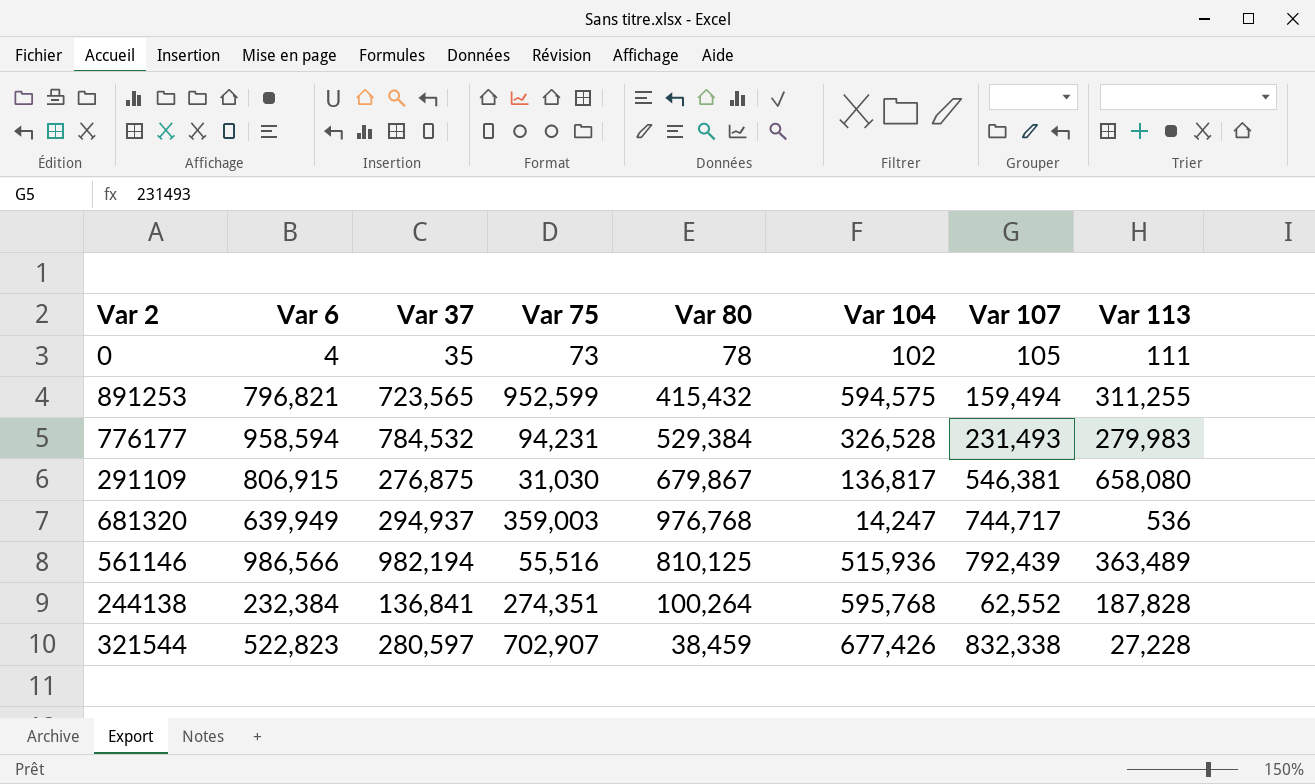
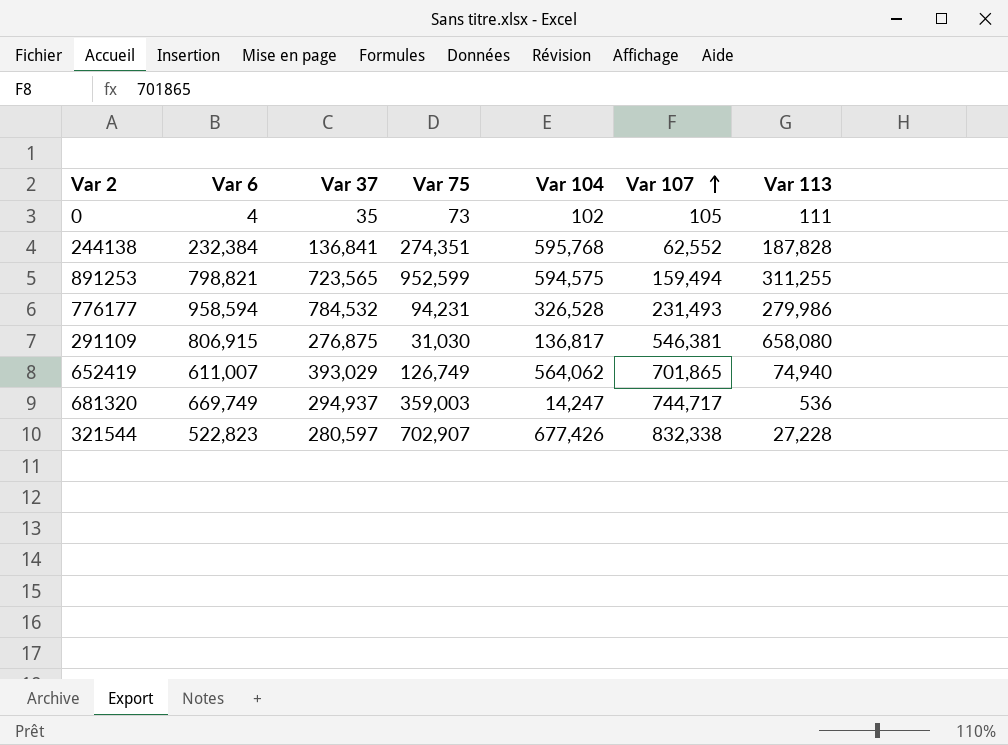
row order: none -> Var 107 ascending
column Var 80 | position: 5 -> none
row 561146: 986,566 | 982,194 | 55,516 | 810,125 | 515,936 | 792,439 | 363,489 -> none
891253 | Var 6: 796,821 -> 798,821
776177 | Var 113: 279,983 -> 279,986
row 652419: none -> 611,007 | 393,029 | 126,749 | 564,062 | 701,865 | 74,940
681320 | Var 6: 639,949 -> 669,749

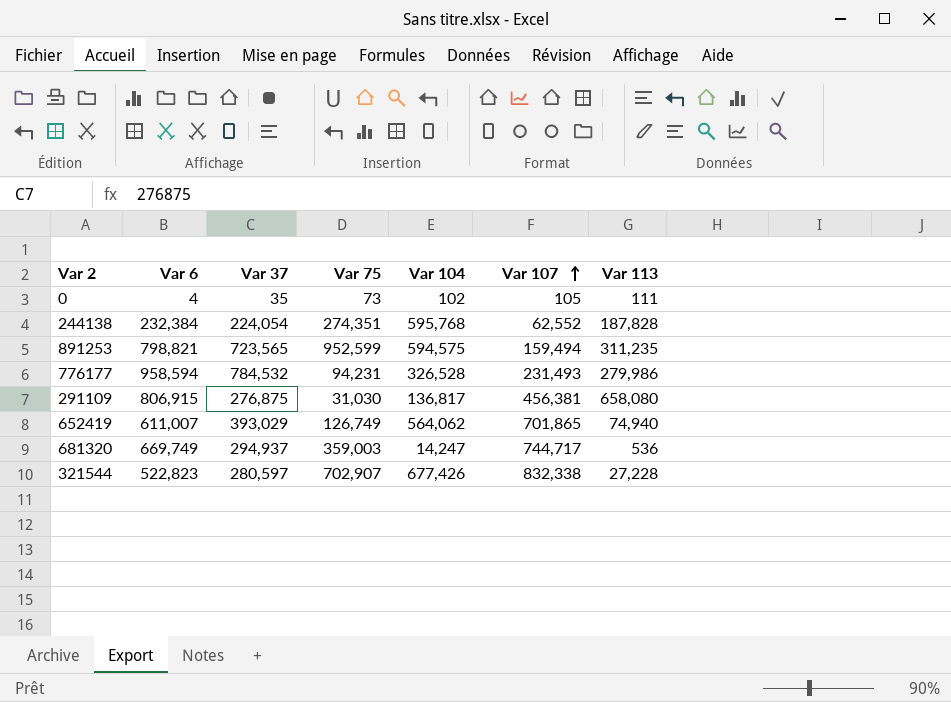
244138 | Var 37: 136,841 -> 224,054
891253 | Var 113: 311,255 -> 311,235
291109 | Var 107: 546,381 -> 456,381

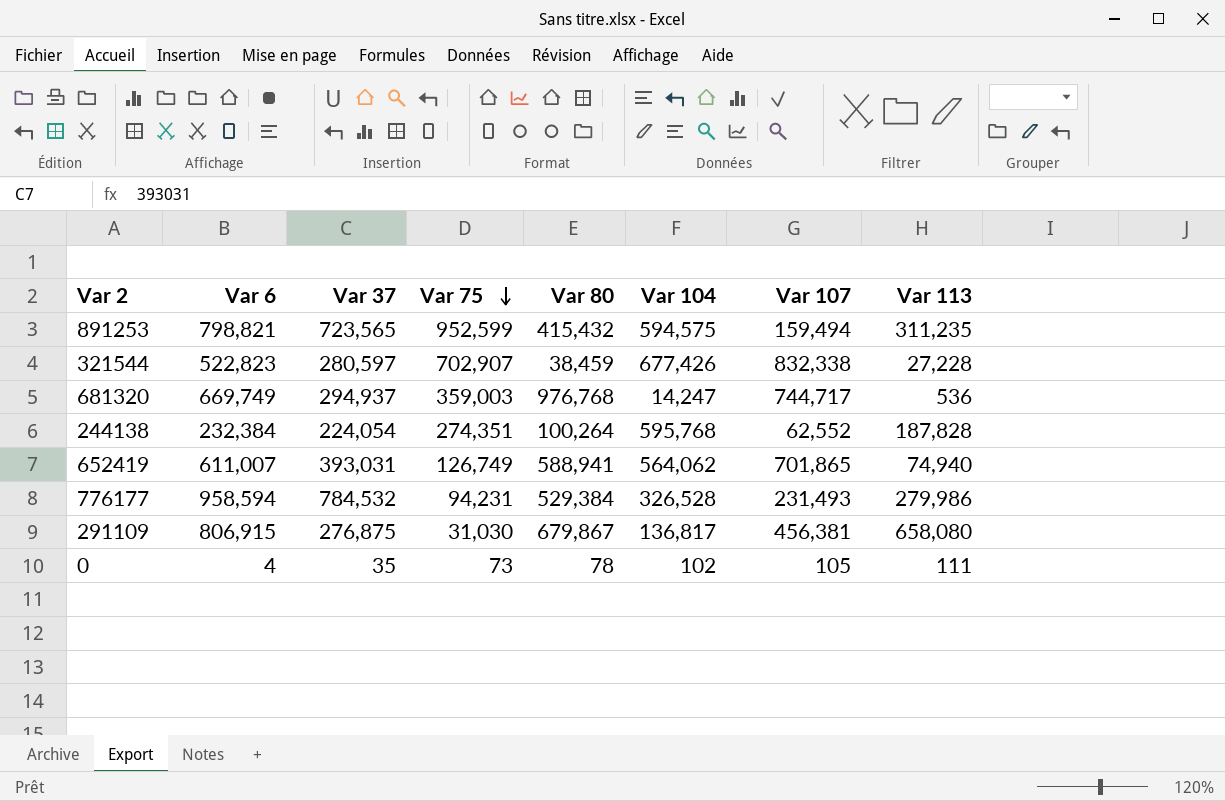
row order: Var 107 ascending -> Var 75 descending
column Var 80 | position: none -> 5
652419 | Var 37: 393,029 -> 393,031

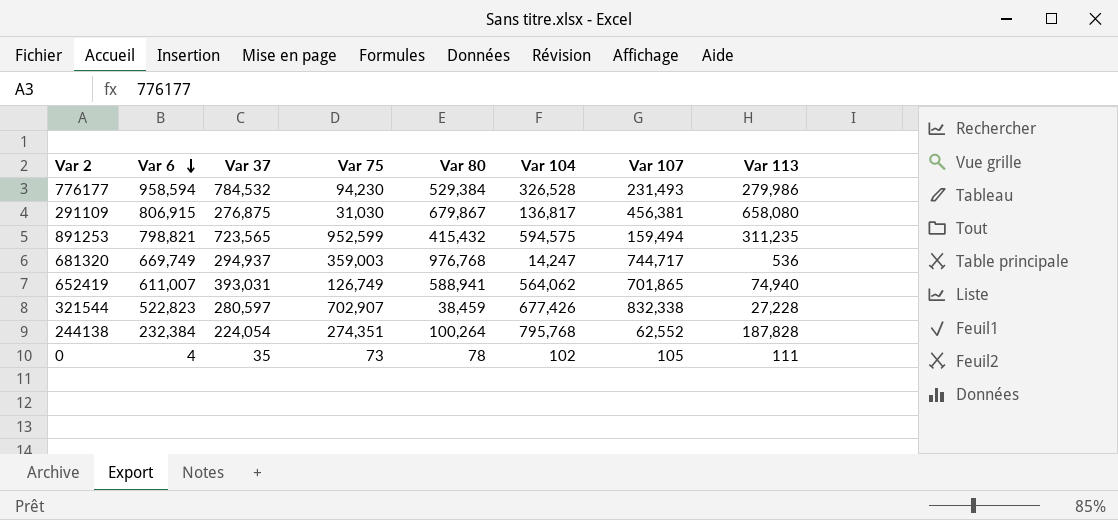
row order: Var 75 descending -> Var 6 descending
776177 | Var 75: 94,231 -> 94,230
244138 | Var 104: 595,768 -> 795,768

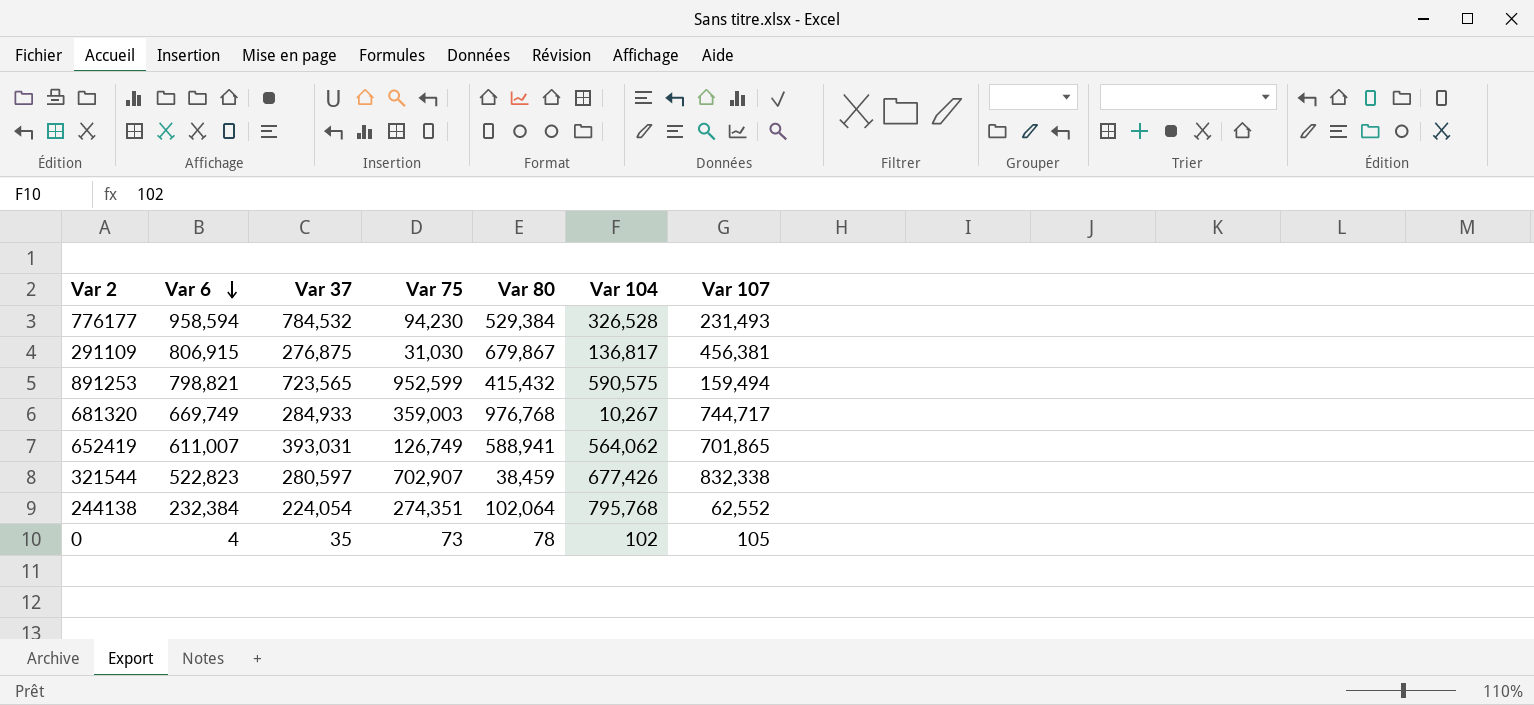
column Var 113 | position: 8 -> none
891253 | Var 104: 594,575 -> 590,575
681320 | Var 37: 294,937 -> 284,933
681320 | Var 104: 14,247 -> 10,267
244138 | Var 80: 100,264 -> 102,064

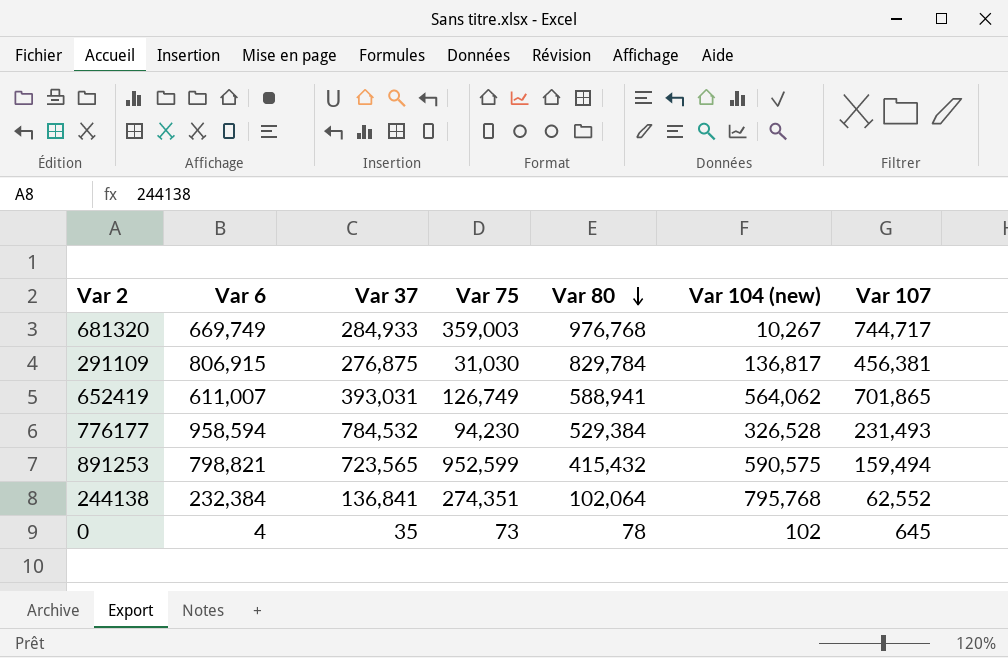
row order: Var 6 descending -> Var 80 descending
column name: Var 104 -> Var 104 (new)
row 321544: 522,823 | 280,597 | 702,907 | 38,459 | 677,426 | 832,338 -> none
291109 | Var 80: 679,867 -> 829,784
244138 | Var 37: 224,054 -> 136,841
0 | Var 107: 105 -> 645

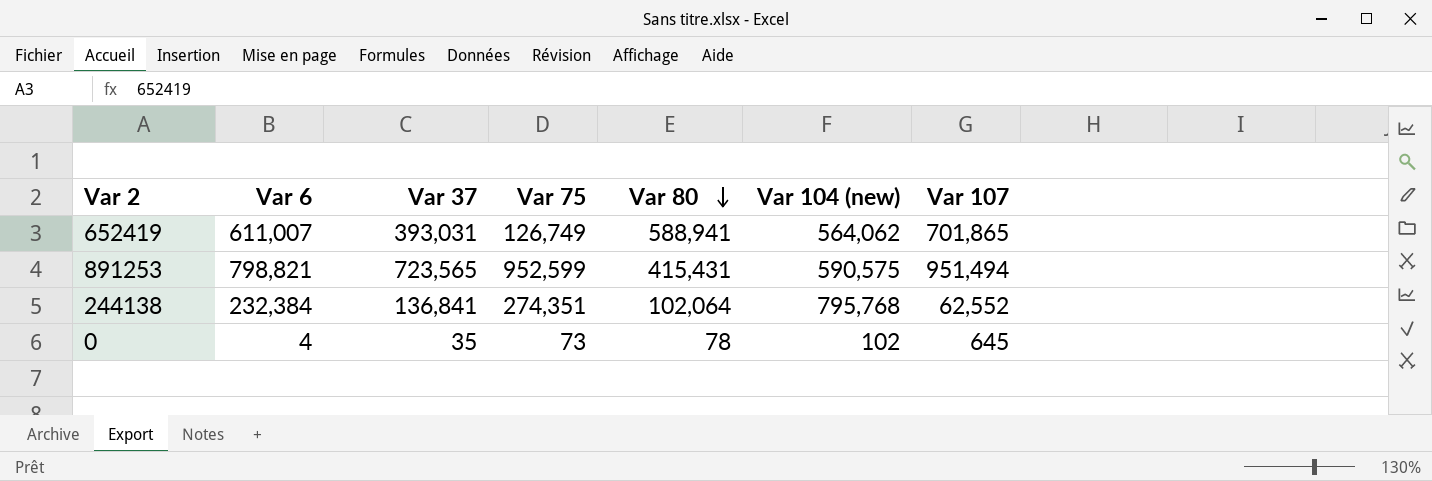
row 681320: 669,749 | 284,933 | 359,003 | 976,768 | 10,267 | 744,717 -> none
row 291109: 806,915 | 276,875 | 31,030 | 829,784 | 136,817 | 456,381 -> none
row 776177: 958,594 | 784,532 | 94,230 | 529,384 | 326,528 | 231,493 -> none
891253 | Var 80: 415,432 -> 415,431
891253 | Var 107: 159,494 -> 951,494

